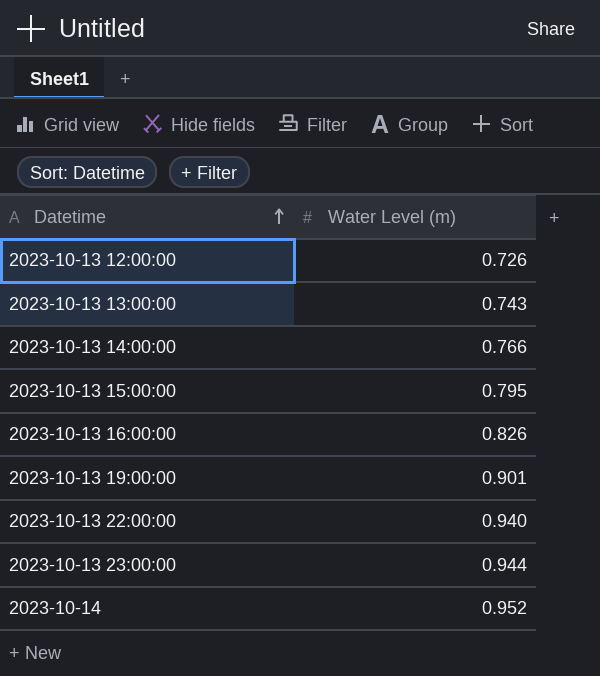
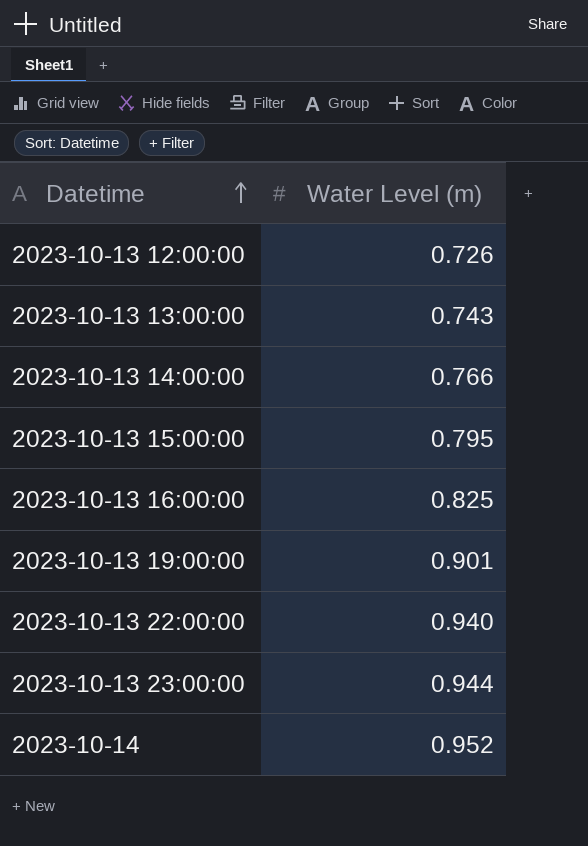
2023-10-13 16:00:00 | Water Level (m): 0.826 -> 0.825

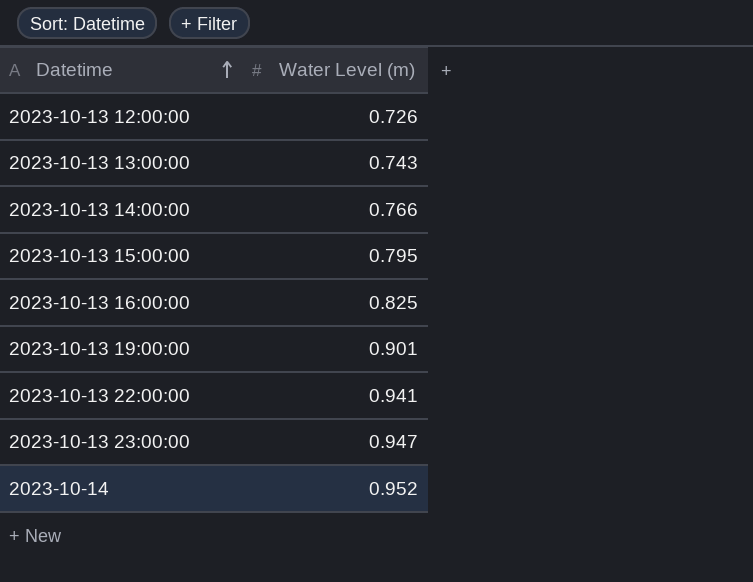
2023-10-13 22:00:00 | Water Level (m): 0.940 -> 0.941
2023-10-13 23:00:00 | Water Level (m): 0.944 -> 0.947

